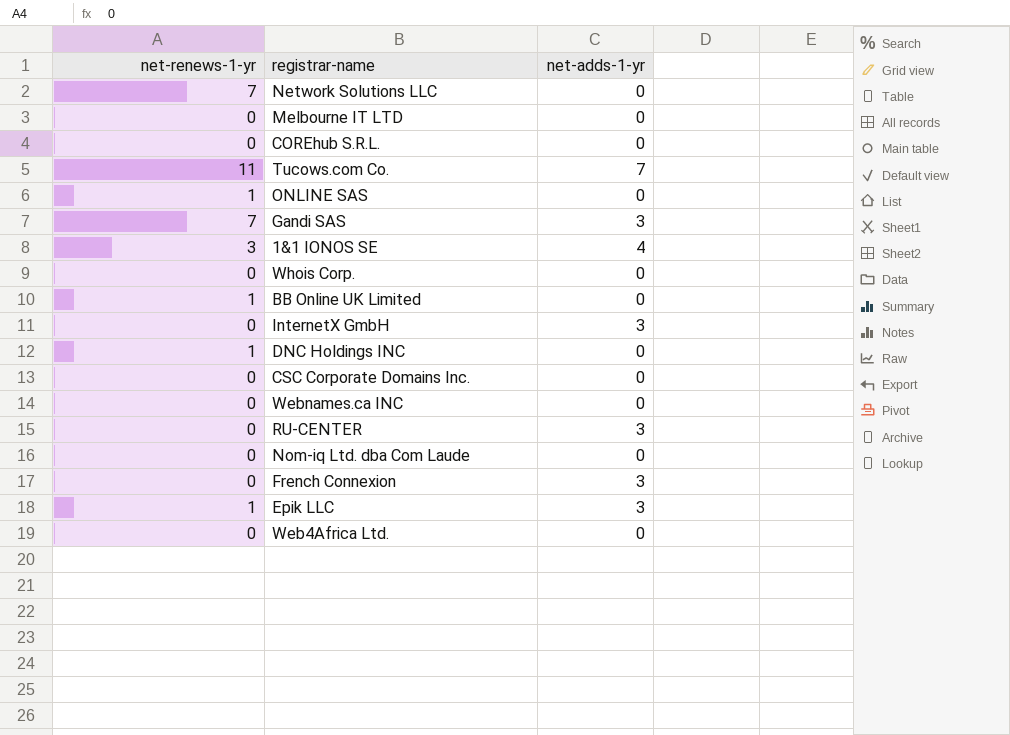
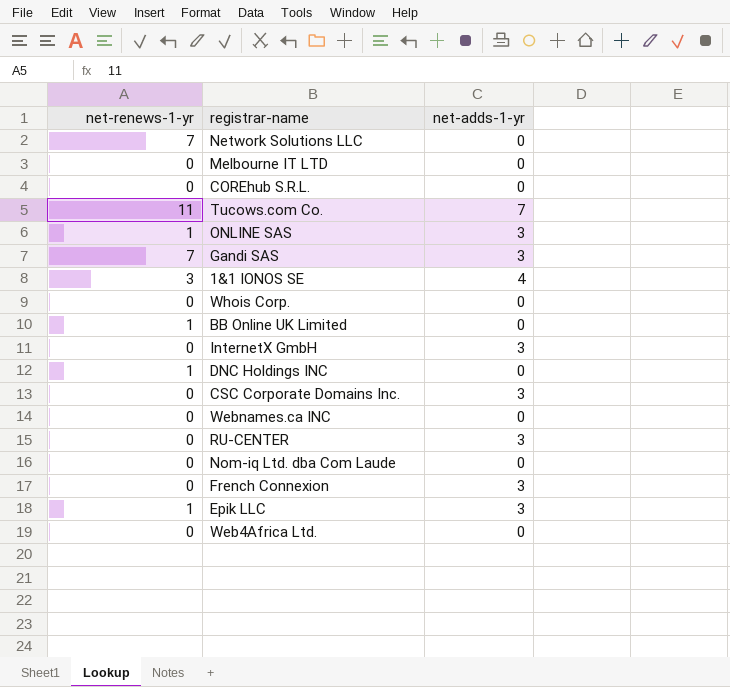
ONLINE SAS | net-adds-1-yr: 0 -> 3
CSC Corporate Domains Inc. | net-adds-1-yr: 0 -> 3

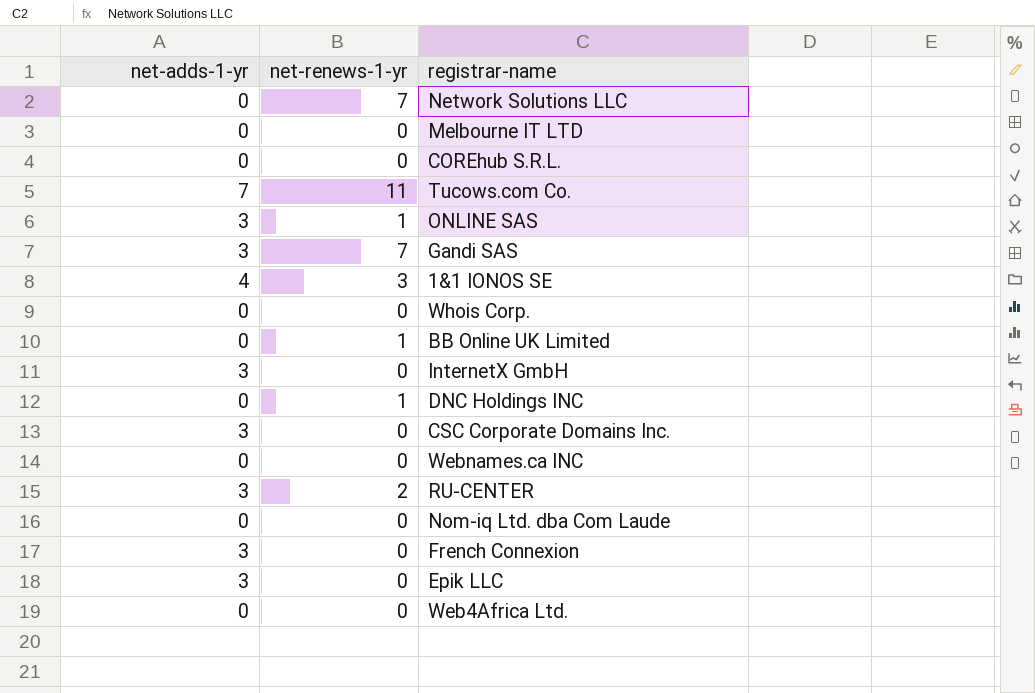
column net-adds-1-yr | position: 3 -> 1
RU-CENTER | net-renews-1-yr: 0 -> 2
Epik LLC | net-renews-1-yr: 1 -> 0

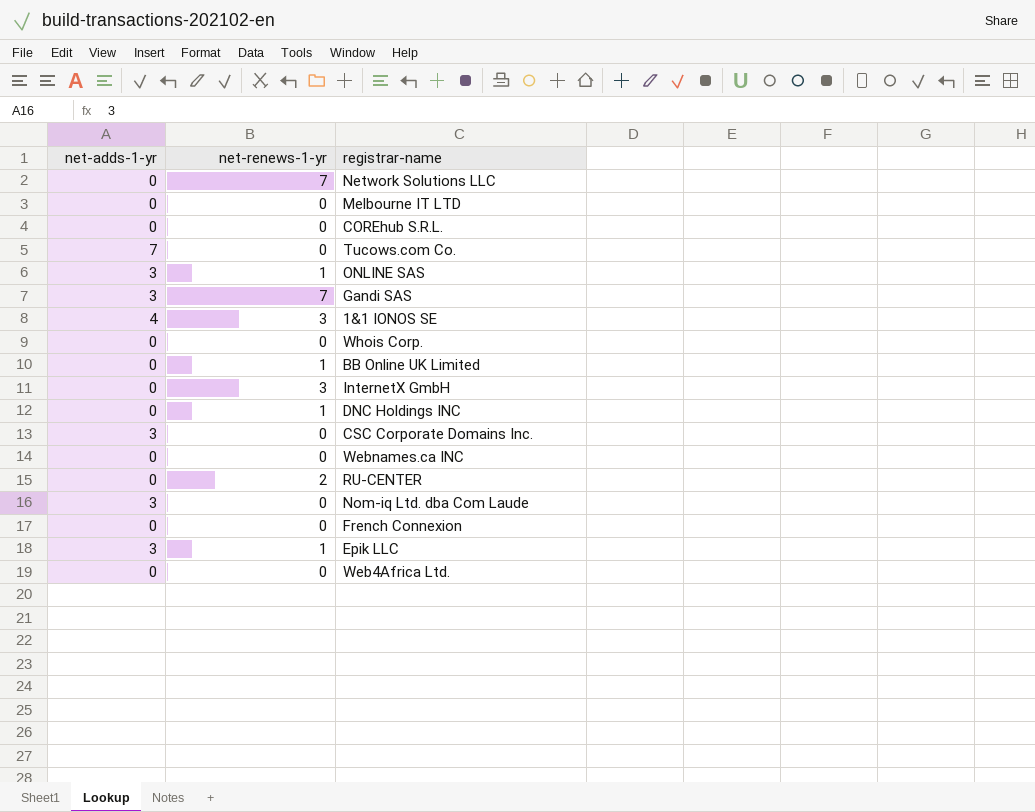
Tucows.com Co. | net-renews-1-yr: 11 -> 0
InternetX GmbH | net-adds-1-yr: 3 -> 0
InternetX GmbH | net-renews-1-yr: 0 -> 3
RU-CENTER | net-adds-1-yr: 3 -> 0
Nom-iq Ltd. dba Com Laude | net-adds-1-yr: 0 -> 3
French Connexion | net-adds-1-yr: 3 -> 0
Epik LLC | net-renews-1-yr: 0 -> 1

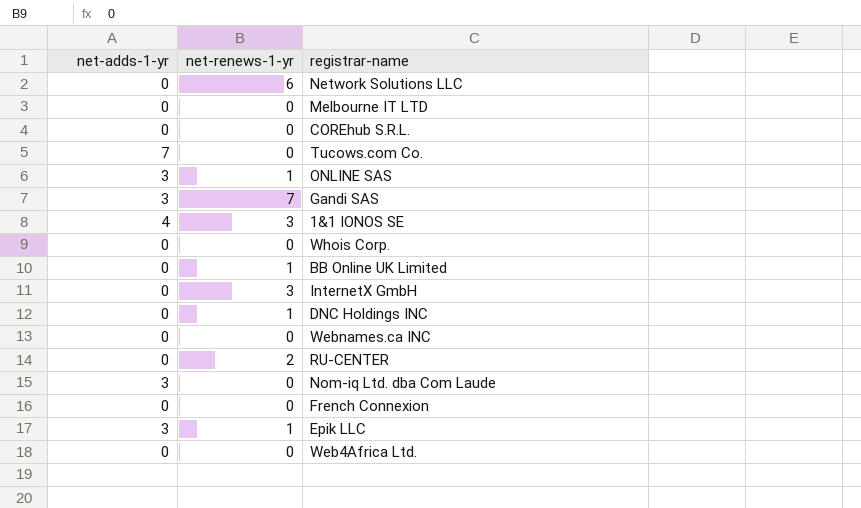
row CSC Corporate Domains Inc.: 3 | 0 -> none
Network Solutions LLC | net-renews-1-yr: 7 -> 6

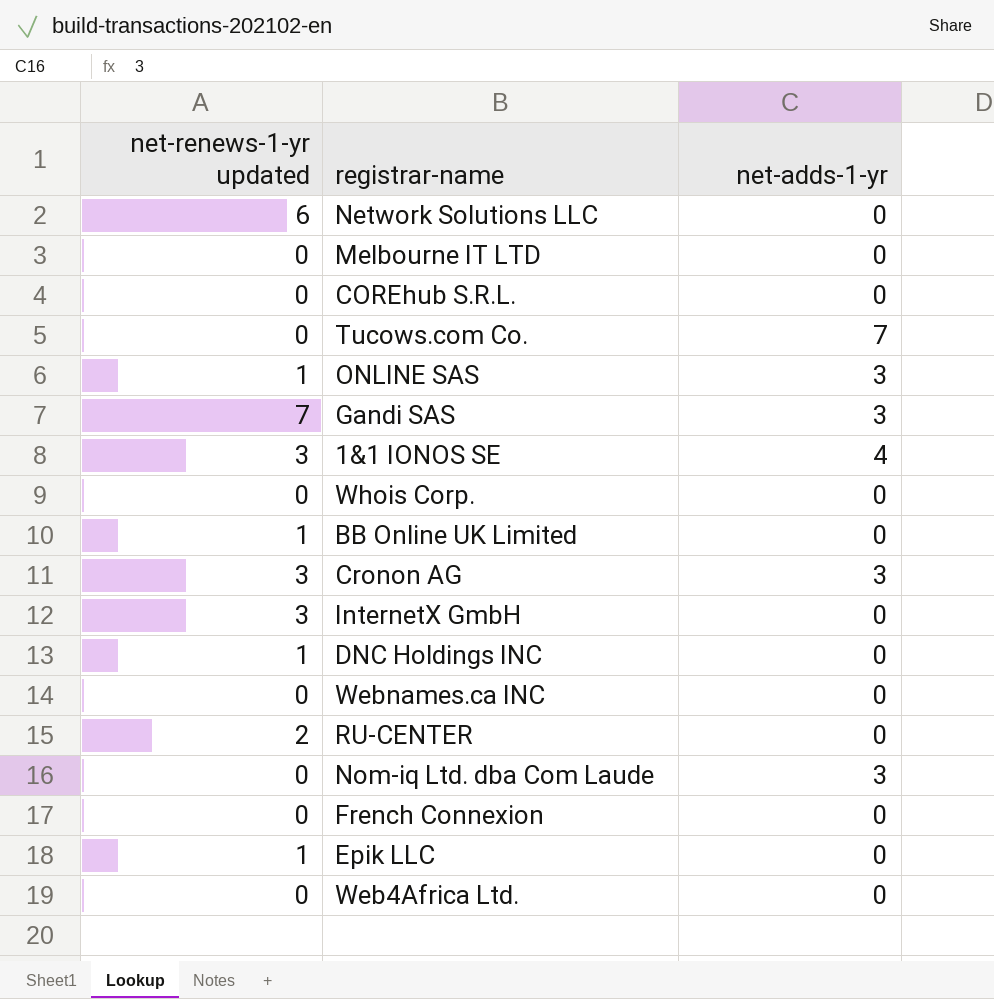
column name: net-renews-1-yr -> net-renews-1-yr updated
column net-adds-1-yr | position: 1 -> 3
row Cronon AG: none -> 3 | 3
Epik LLC | net-adds-1-yr: 3 -> 0

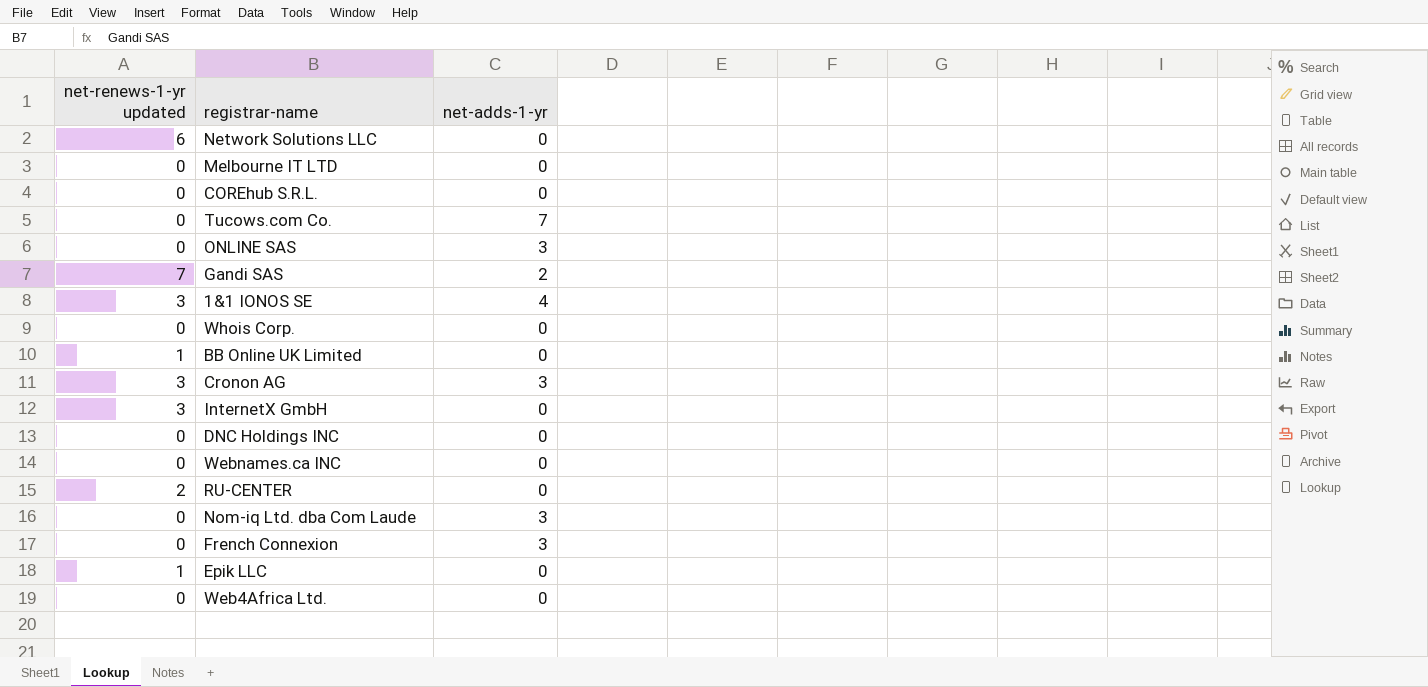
ONLINE SAS | net-renews-1-yr updated: 1 -> 0
Gandi SAS | net-adds-1-yr: 3 -> 2
DNC Holdings INC | net-renews-1-yr updated: 1 -> 0
French Connexion | net-adds-1-yr: 0 -> 3

